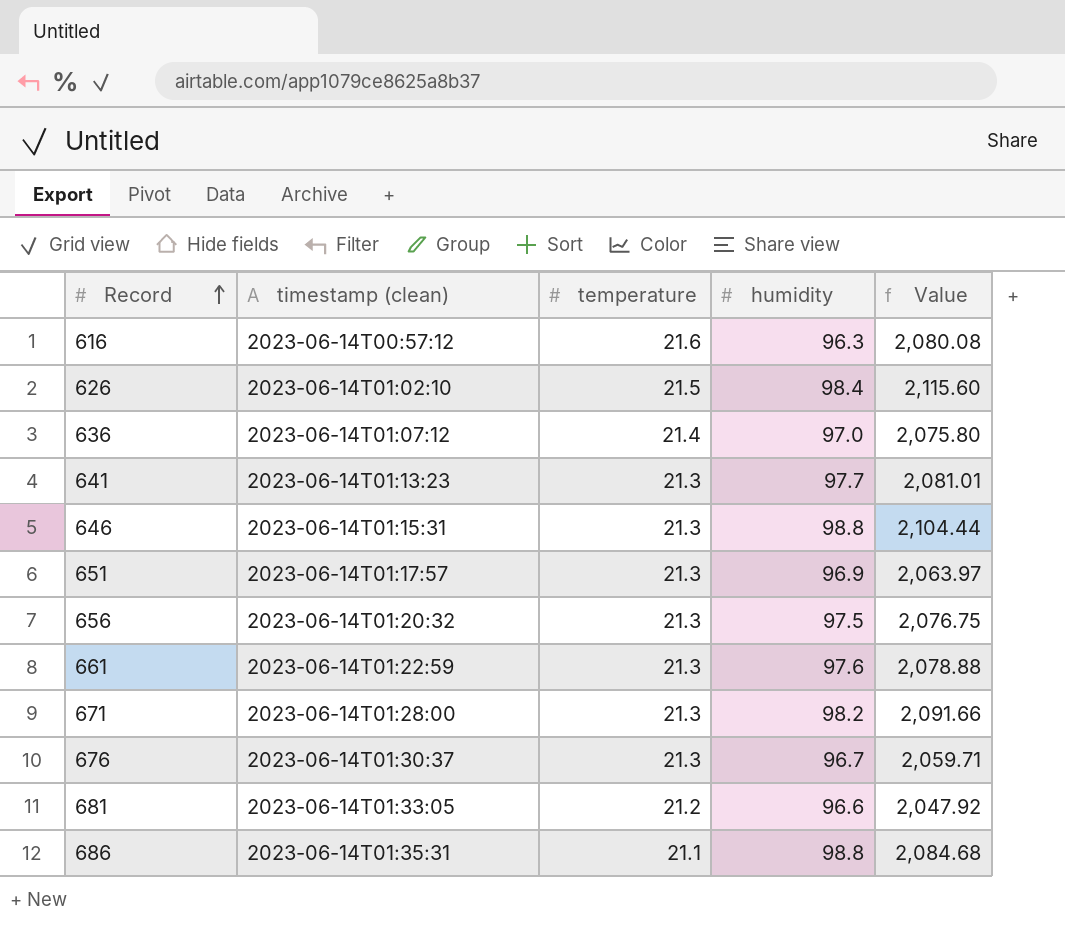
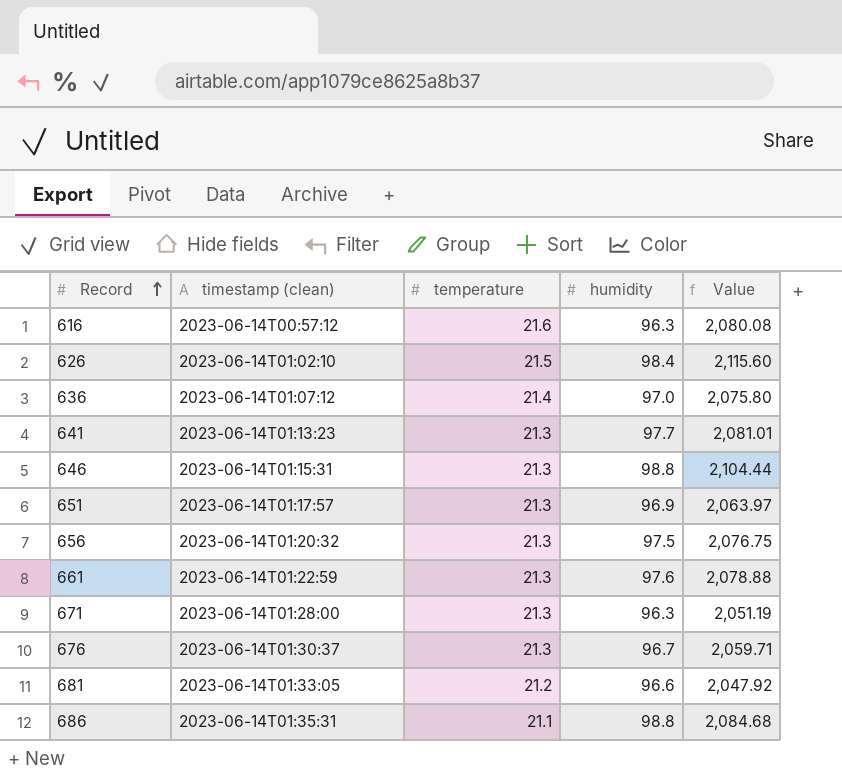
671 | humidity: 98.2 -> 96.3
671 | Value: 2,091.66 -> 2,051.19

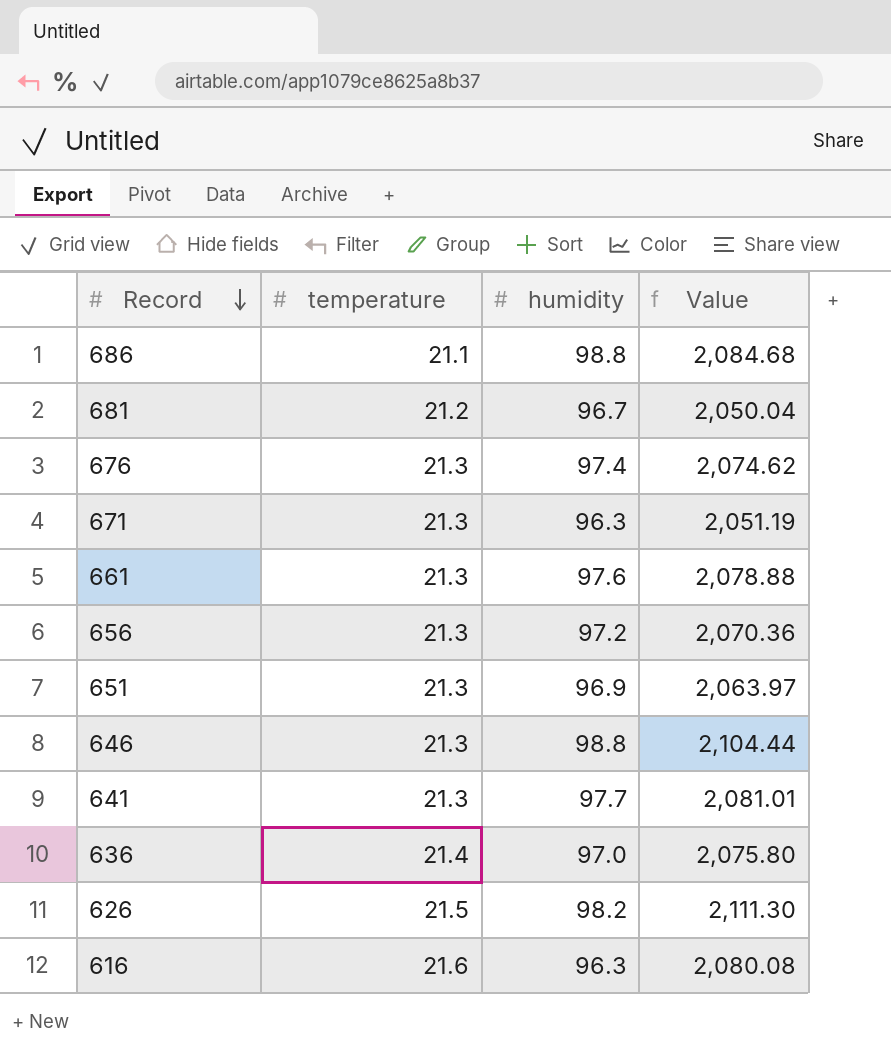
row order: Record ascending -> Record descending
column timestamp (clean) | position: 2 -> none
681 | humidity: 96.6 -> 96.7
681 | Value: 2,047.92 -> 2,050.04
676 | humidity: 96.7 -> 97.4
676 | Value: 2,059.71 -> 2,074.62
656 | humidity: 97.5 -> 97.2
656 | Value: 2,076.75 -> 2,070.36
626 | humidity: 98.4 -> 98.2
626 | Value: 2,115.60 -> 2,111.30

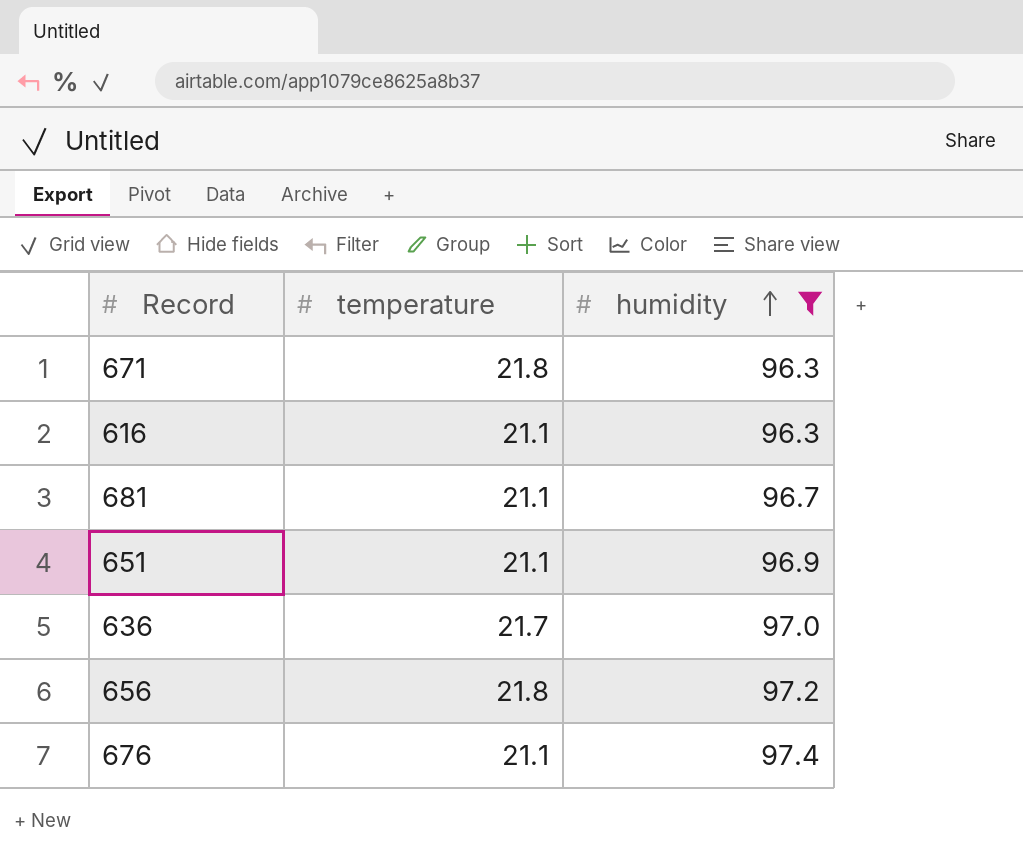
filter: none -> humidity <= 97.4
row order: Record descending -> humidity ascending
column Value | formula: [temperature] * [humidity] -> none
671 | temperature: 21.3 -> 21.8
616 | temperature: 21.6 -> 21.1
681 | temperature: 21.2 -> 21.1
651 | temperature: 21.3 -> 21.1
636 | temperature: 21.4 -> 21.7
656 | temperature: 21.3 -> 21.8
676 | temperature: 21.3 -> 21.1

